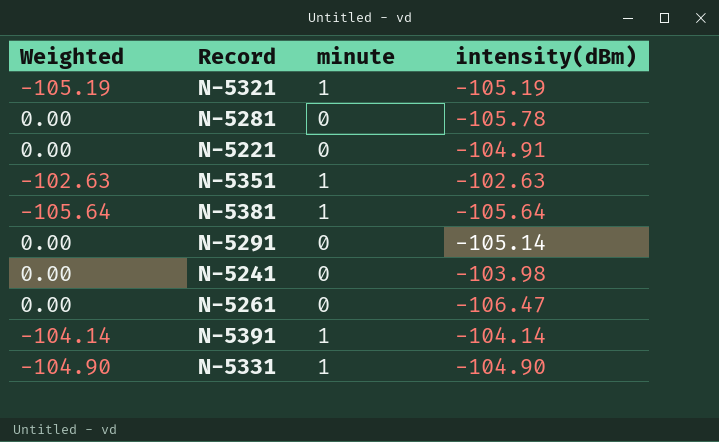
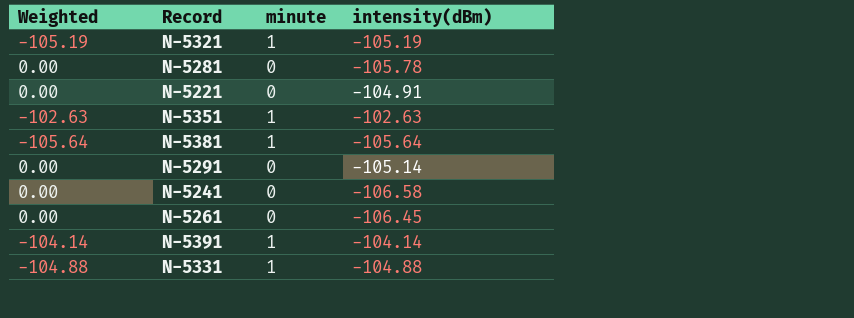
N-5241 | intensity(dBm): -103.98 -> -106.58
N-5261 | intensity(dBm): -106.47 -> -106.45
N-5331 | Weighted: -104.90 -> -104.88
N-5331 | intensity(dBm): -104.90 -> -104.88

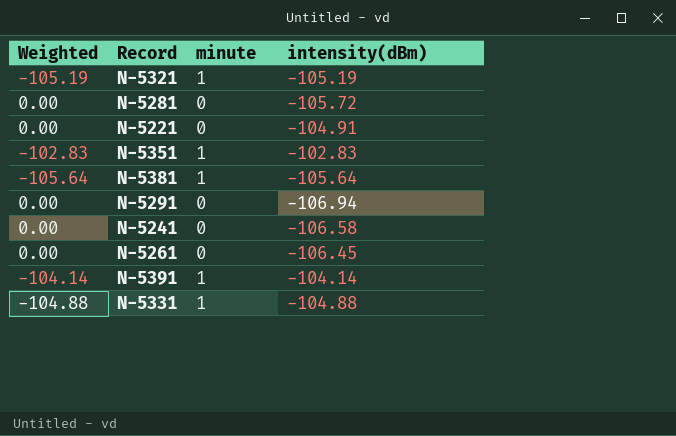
N-5281 | intensity(dBm): -105.78 -> -105.72
N-5351 | Weighted: -102.63 -> -102.83
N-5351 | intensity(dBm): -102.63 -> -102.83
N-5291 | intensity(dBm): -105.14 -> -106.94

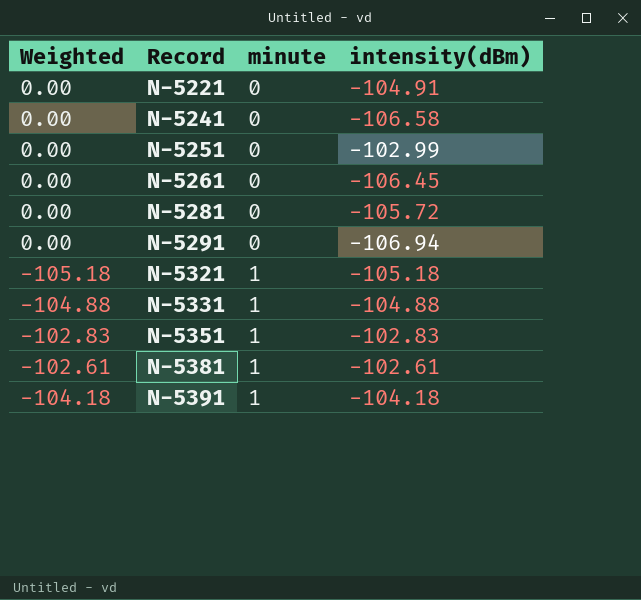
row order: none -> Record ascending
row N-5251: none -> 0.00 | 0 | -102.99
N-5321 | Weighted: -105.19 -> -105.18
N-5321 | intensity(dBm): -105.19 -> -105.18
N-5381 | Weighted: -105.64 -> -102.61
N-5381 | intensity(dBm): -105.64 -> -102.61
N-5391 | Weighted: -104.14 -> -104.18
N-5391 | intensity(dBm): -104.14 -> -104.18

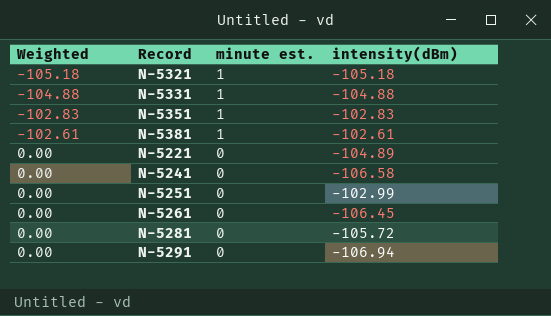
row order: Record ascending -> Weighted ascending
column name: minute -> minute est.
row N-5391: -104.18 | 1 | -104.18 -> none
N-5221 | intensity(dBm): -104.91 -> -104.89

